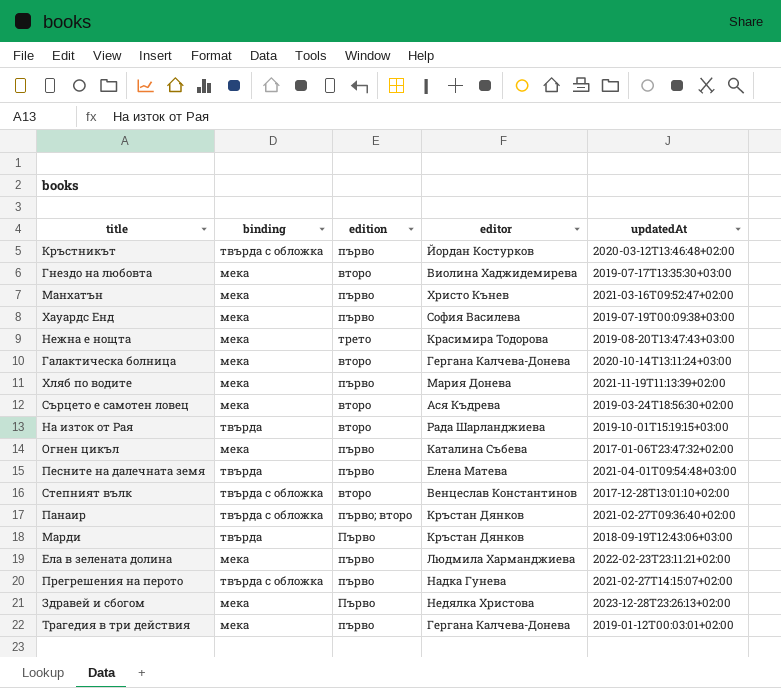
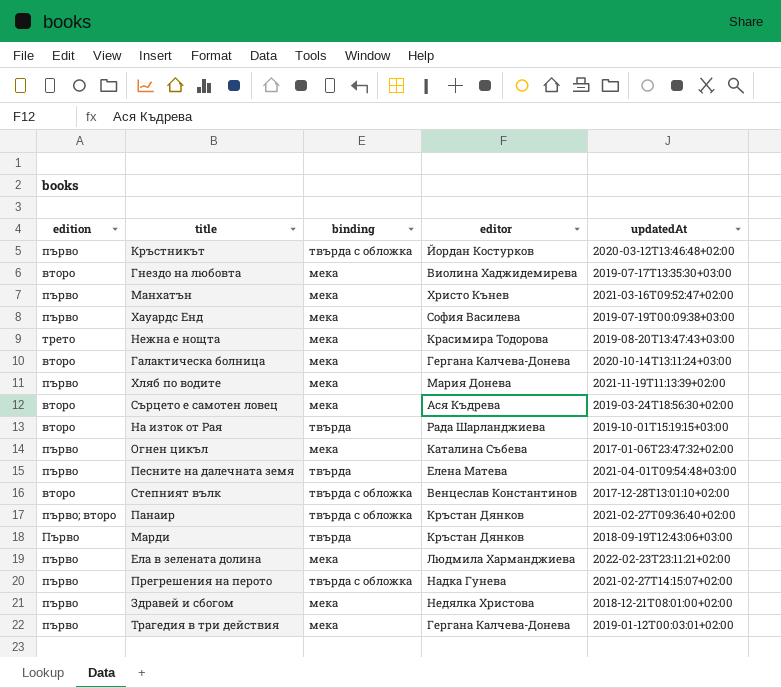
column edition | position: 3 -> 1
Здравей и сбогом | edition: Първо -> първо
Здравей и сбогом | updatedAt: 2023-12-28T23:26:13+02:00 -> 2018-12-21T08:01:00+02:00

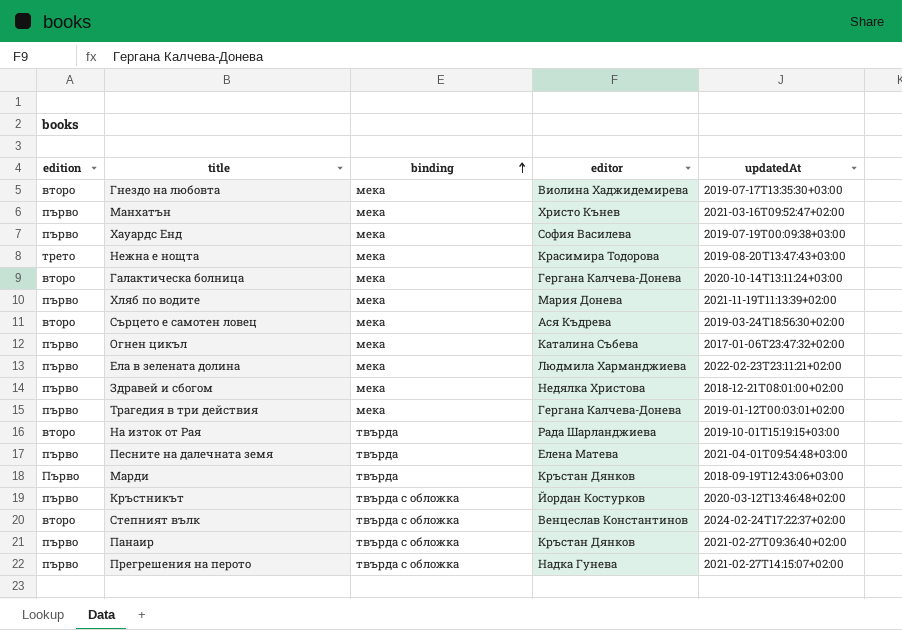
row order: none -> binding ascending
Степният вълк | updatedAt: 2017-12-28T13:01:10+02:00 -> 2024-02-24T17:22:37+02:00
Панаир | edition: първо; второ -> първо

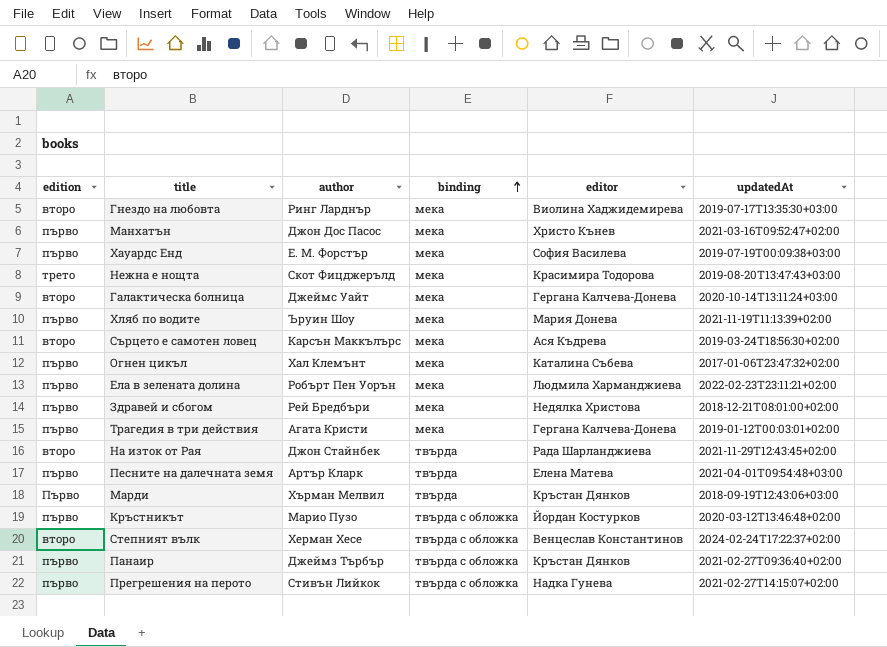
column author | position: none -> 3
На изток от Рая | updatedAt: 2019-10-01T15:19:15+03:00 -> 2021-11-29T12:43:45+02:00

